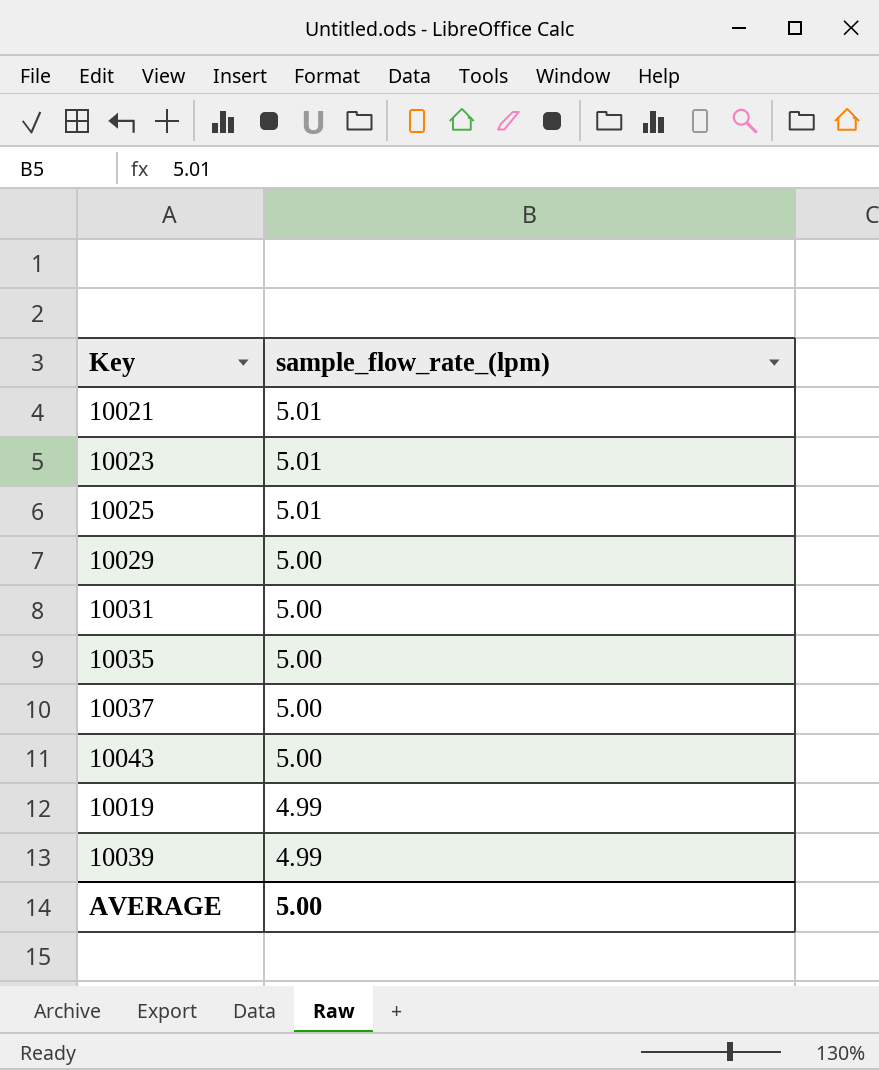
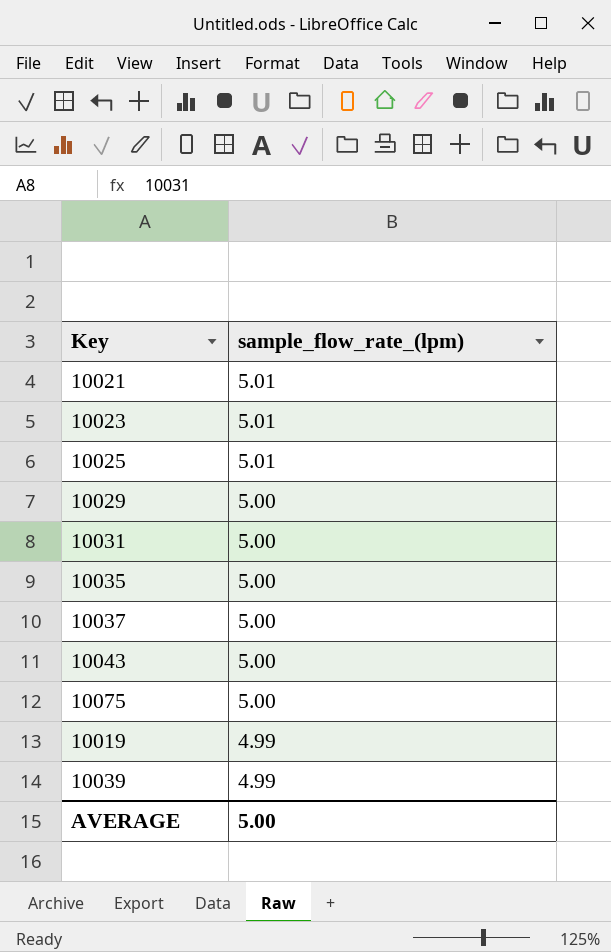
row 10075: none -> 5.00

